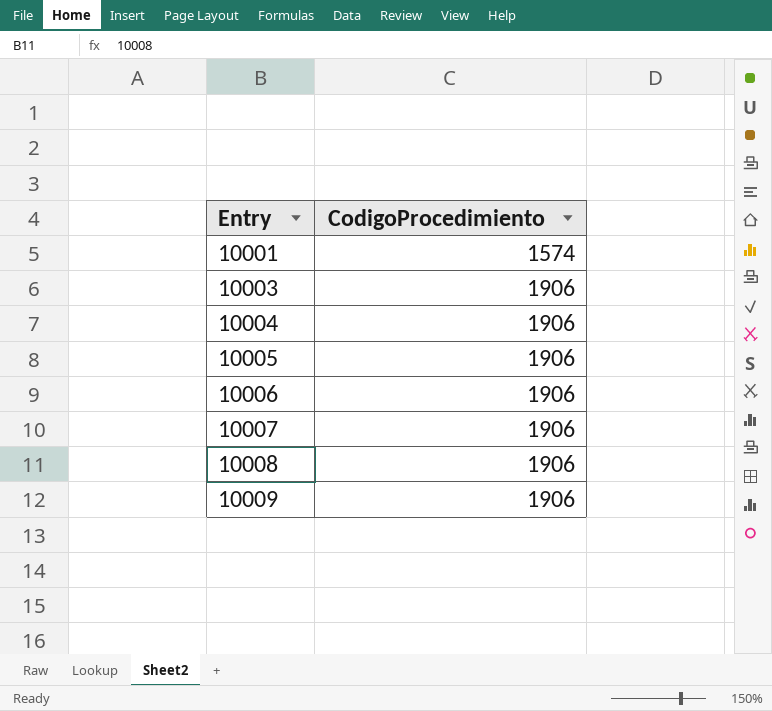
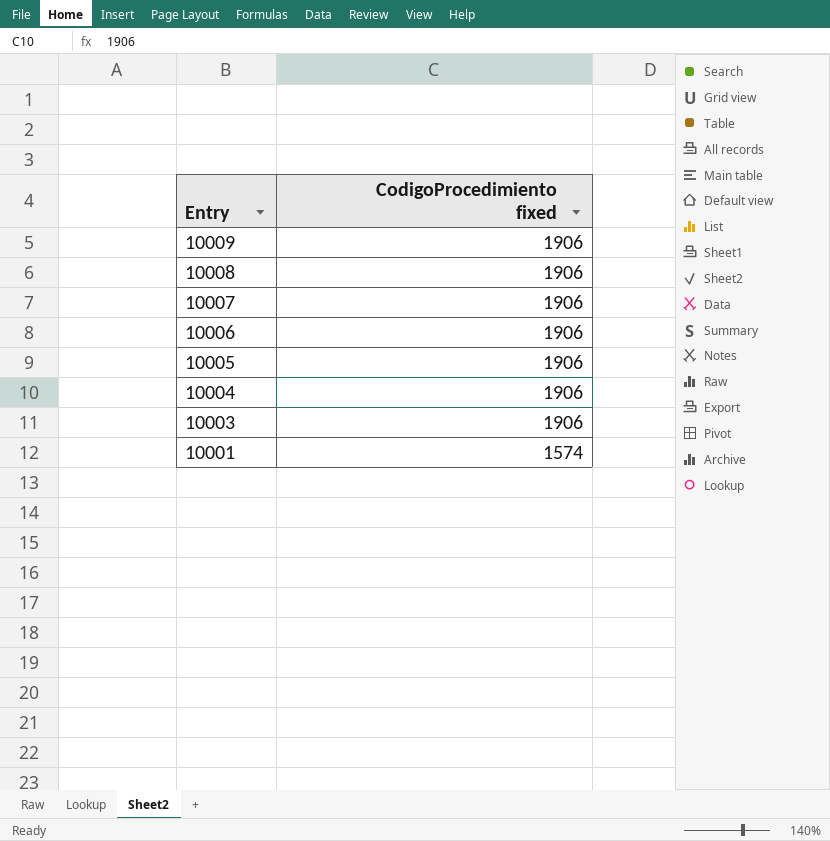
row order: Entry ascending -> Entry descending
column name: CodigoProcedimiento -> CodigoProcedimiento fixed

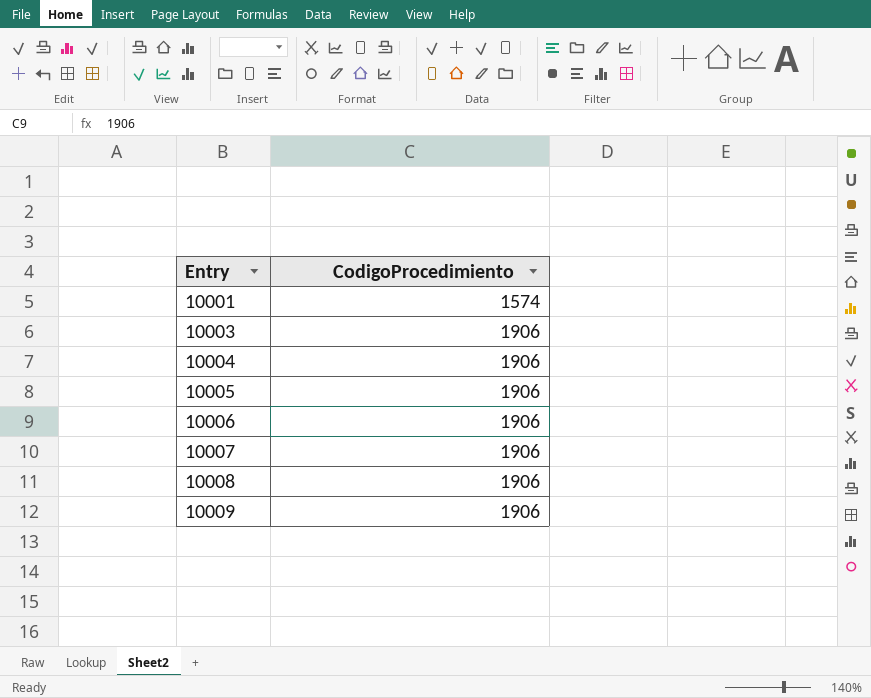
row order: Entry descending -> Entry ascending
column name: CodigoProcedimiento fixed -> CodigoProcedimiento

